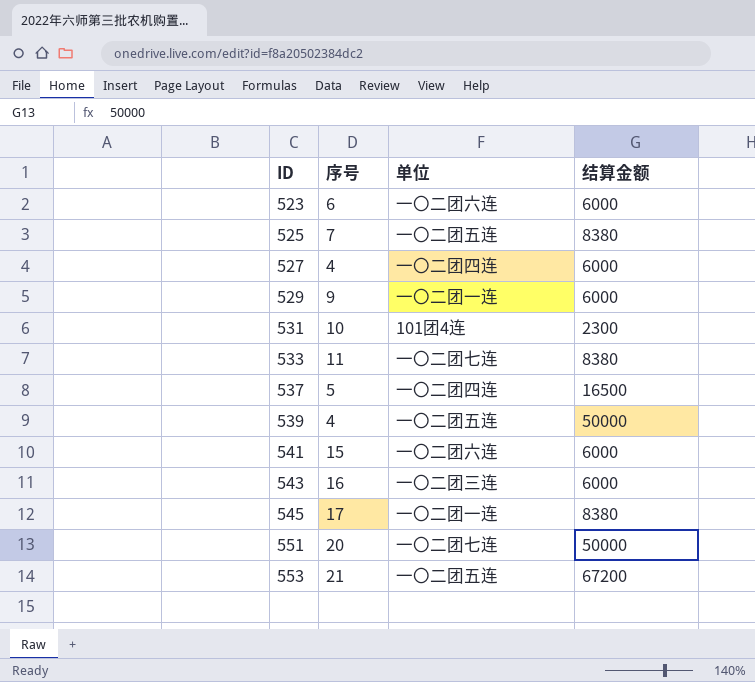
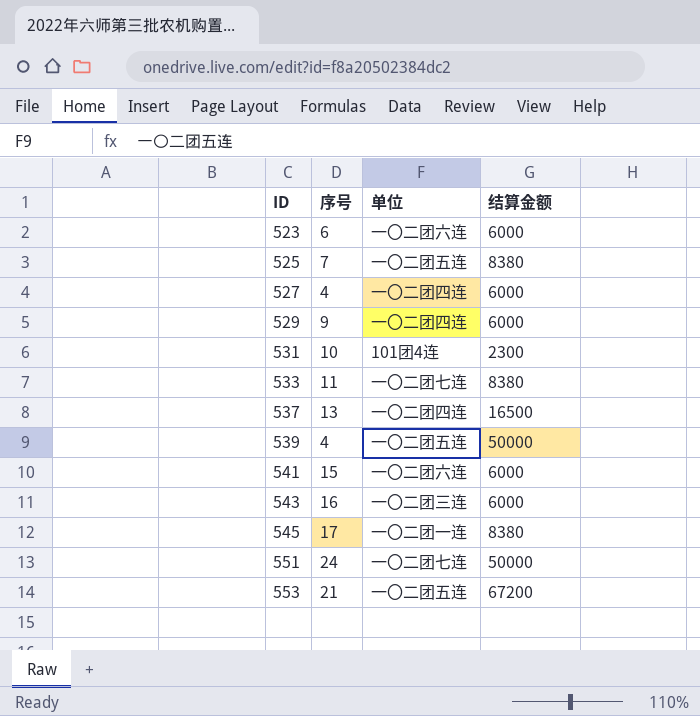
529 | 单位: 一〇二团一连 -> 一〇二团四连
537 | 序号: 5 -> 13
551 | 序号: 20 -> 24

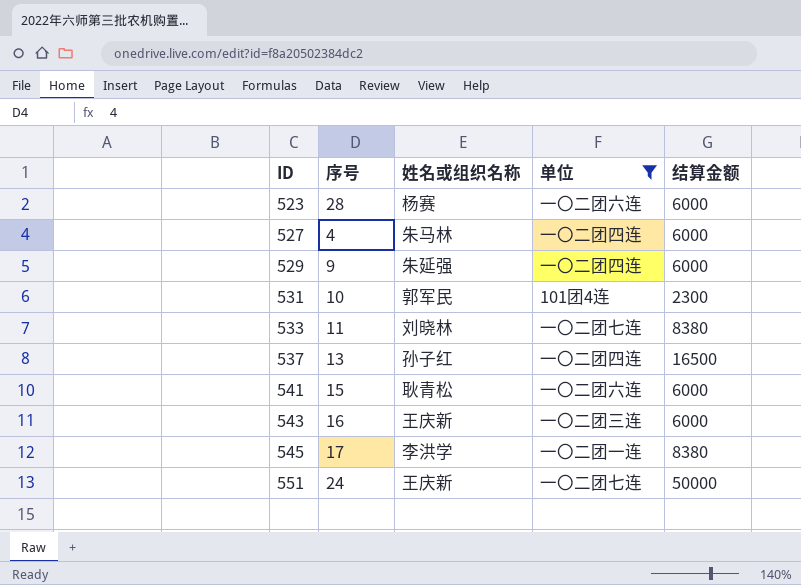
filter: none -> 单位 != 一〇二团五连
column 姓名或组织名称 | position: none -> 3
523 | 序号: 6 -> 28

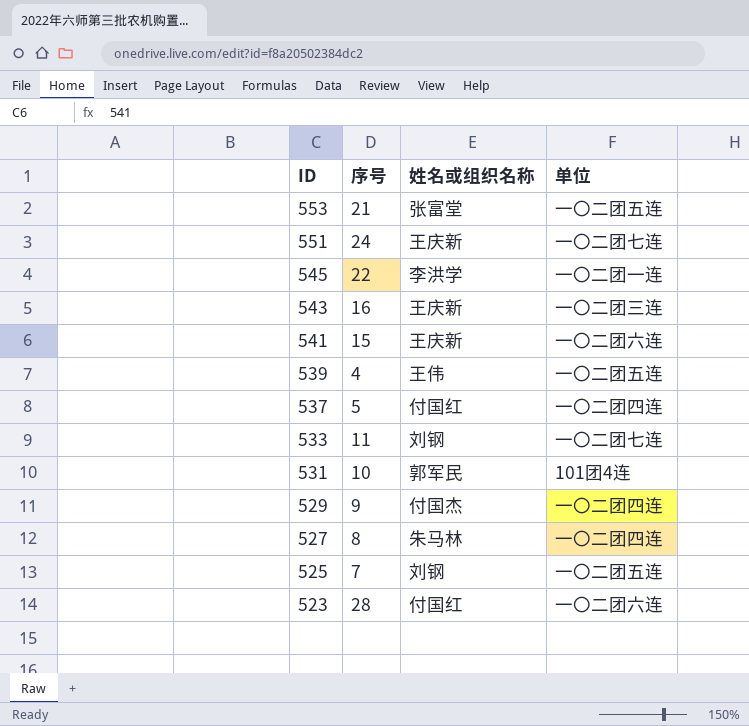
filter: 单位 != 一〇二团五连 -> none
row order: ID ascending -> ID descending
column 结算金额 | position: 5 -> none
545 | 序号: 17 -> 22
541 | 姓名或组织名称: 耿青松 -> 王庆新
537 | 序号: 13 -> 5
537 | 姓名或组织名称: 孙子红 -> 付国红
533 | 姓名或组织名称: 刘晓林 -> 刘钢
529 | 姓名或组织名称: 朱延强 -> 付国杰
527 | 序号: 4 -> 8
523 | 姓名或组织名称: 杨赛 -> 付国红

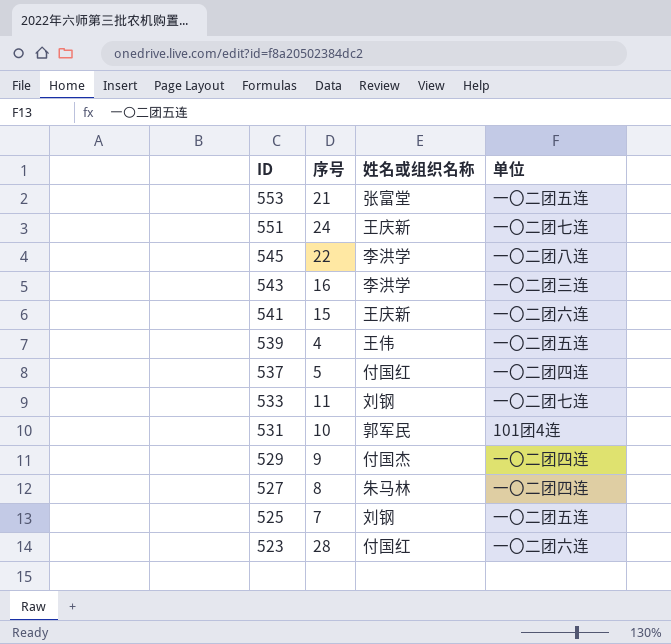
545 | 单位: 一〇二团一连 -> 一〇二团八连
543 | 姓名或组织名称: 王庆新 -> 李洪学

